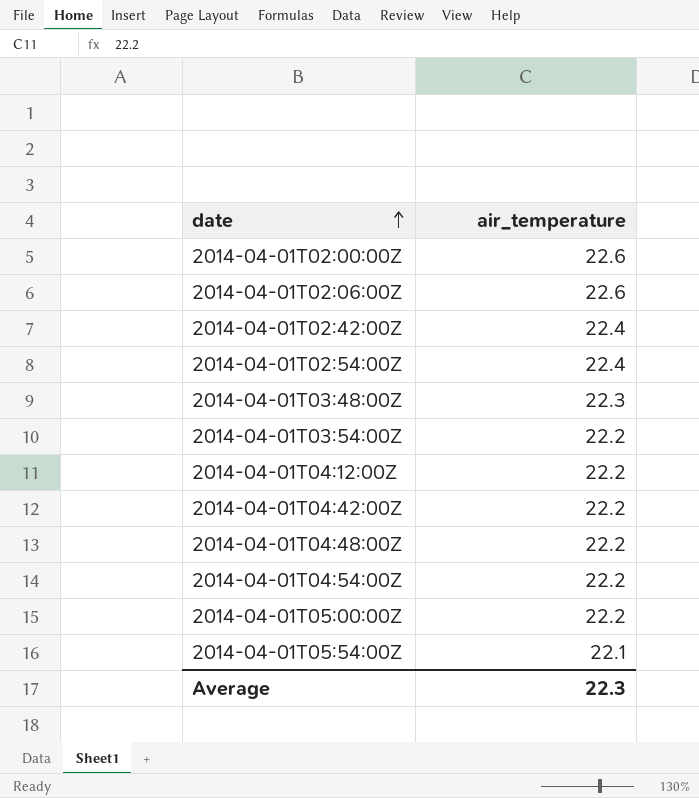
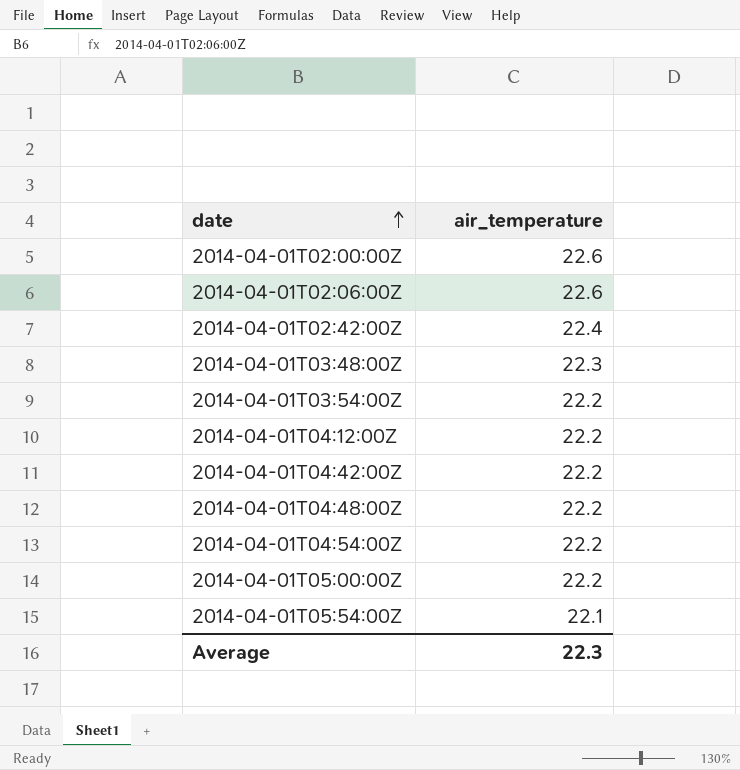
row 2014-04-01T02:54:00Z: 22.4 -> none

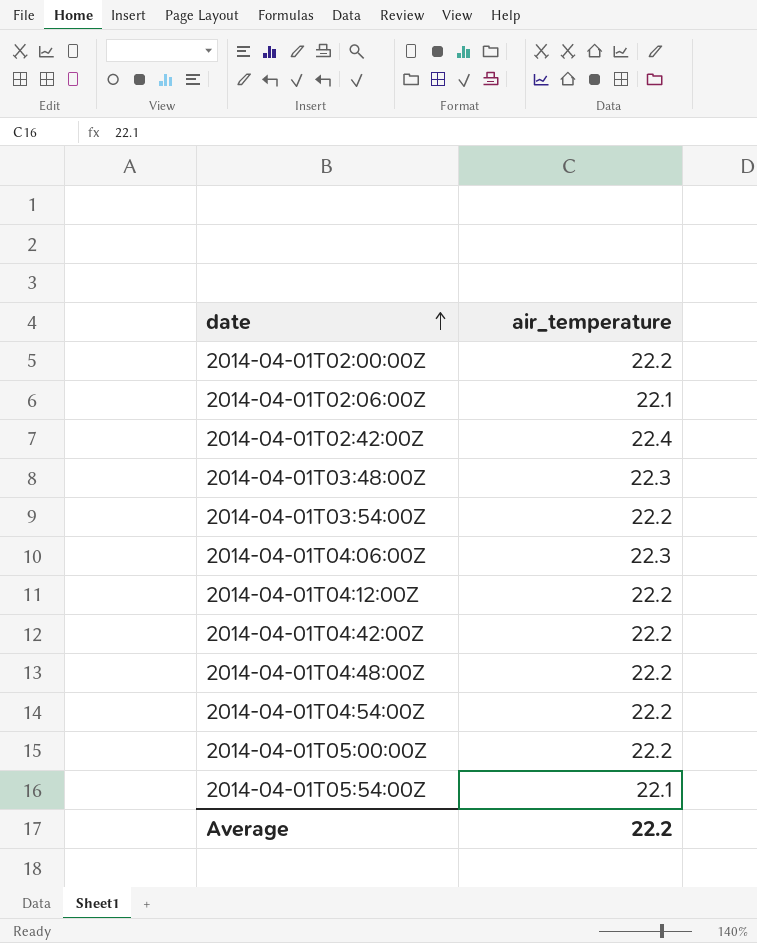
2014-04-01T02:00:00Z | air_temperature: 22.6 -> 22.2
2014-04-01T02:06:00Z | air_temperature: 22.6 -> 22.1
row 2014-04-01T04:06:00Z: none -> 22.3
Average | air_temperature: 22.3 -> 22.2

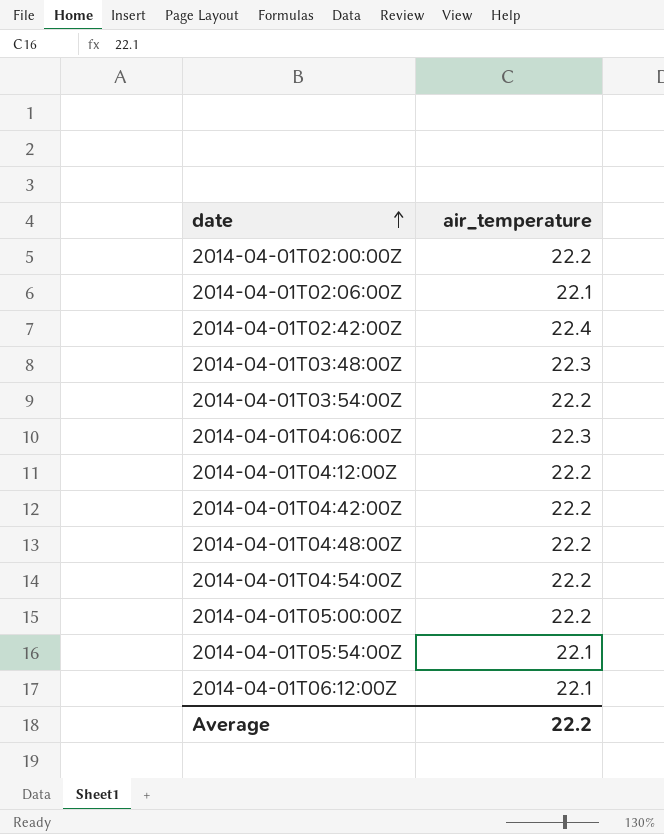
row 2014-04-01T06:12:00Z: none -> 22.1

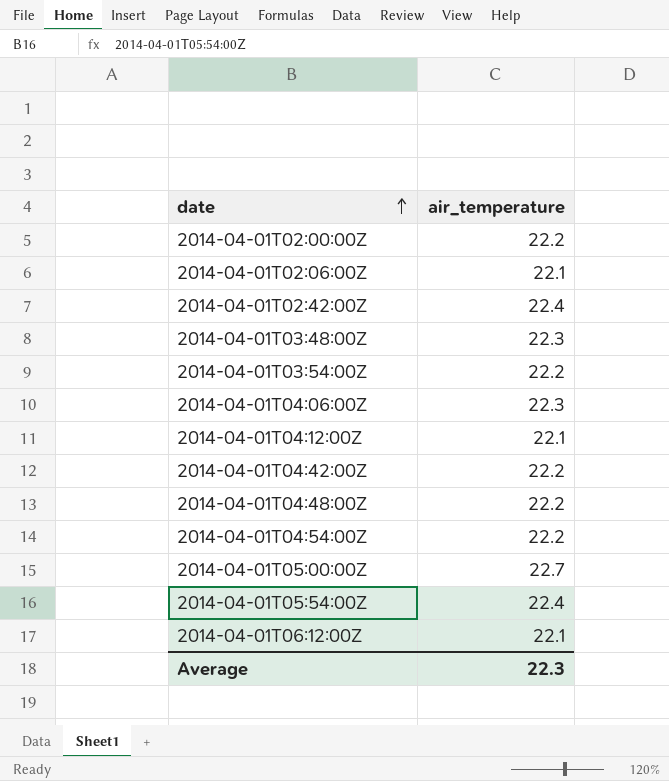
2014-04-01T04:12:00Z | air_temperature: 22.2 -> 22.1
2014-04-01T05:00:00Z | air_temperature: 22.2 -> 22.7
2014-04-01T05:54:00Z | air_temperature: 22.1 -> 22.4
Average | air_temperature: 22.2 -> 22.3

